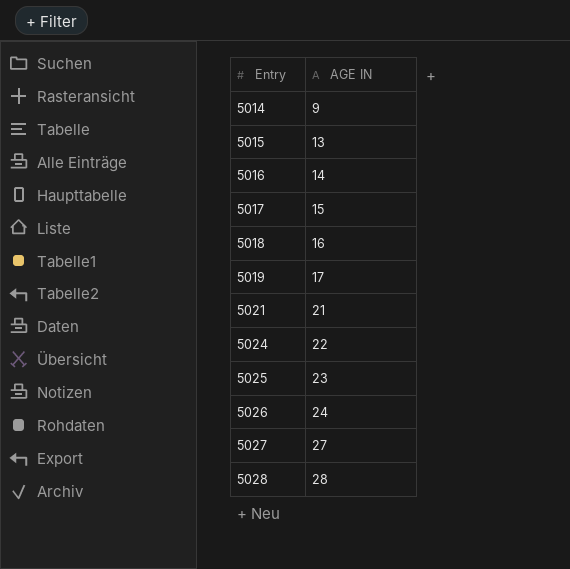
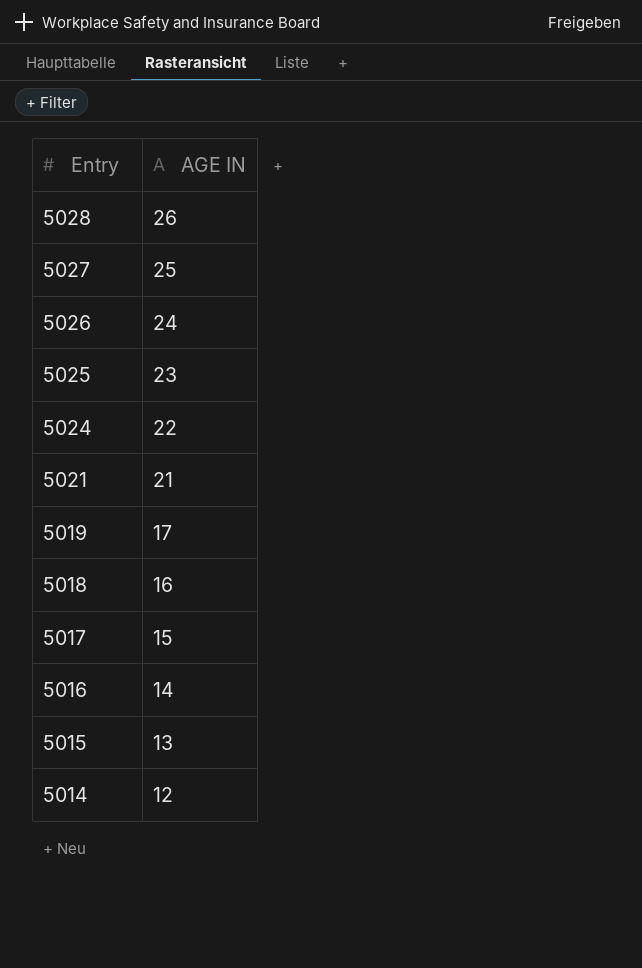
row order: Entry ascending -> Entry descending
5028 | AGE IN: 28 -> 26
5027 | AGE IN: 27 -> 25
5014 | AGE IN: 9 -> 12

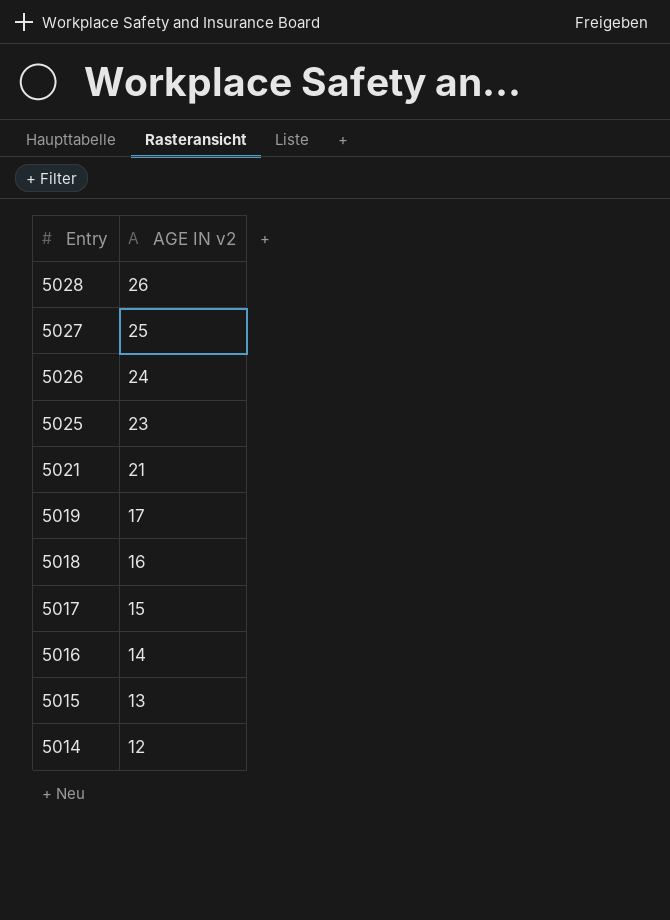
column name: AGE IN -> AGE IN v2
row 5024: 22 -> none

